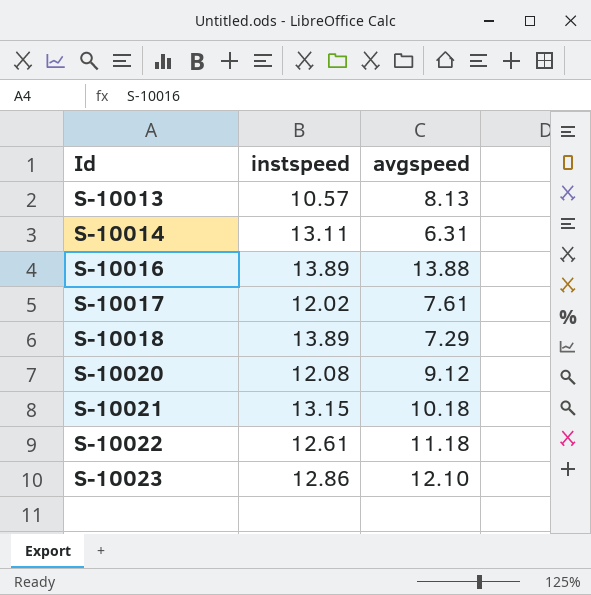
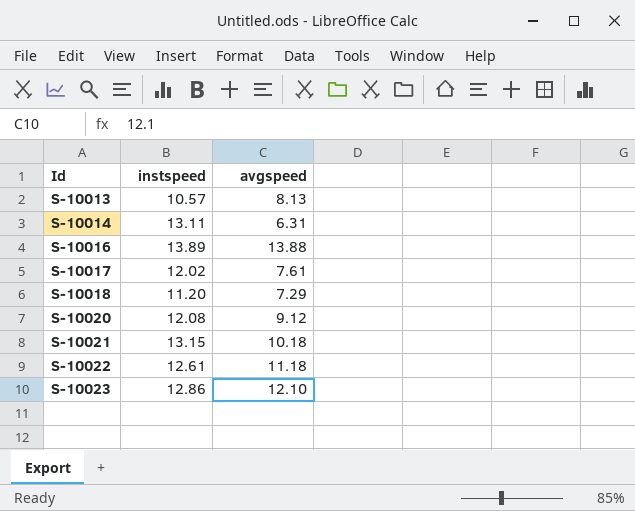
S-10018 | instspeed: 13.89 -> 11.20

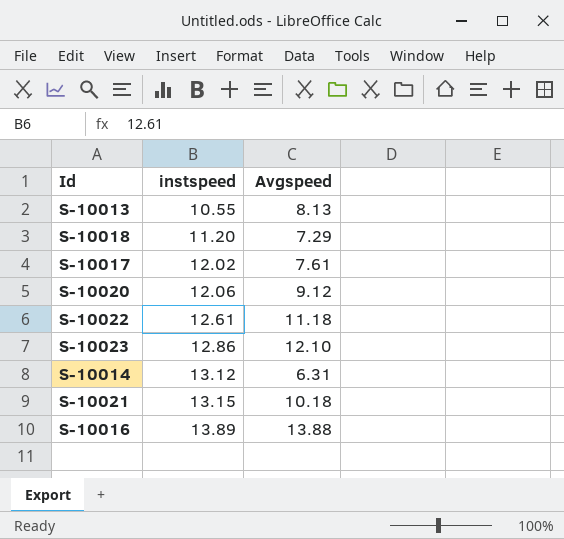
row order: Id ascending -> instspeed ascending
column name: avgspeed -> Avgspeed
S-10013 | instspeed: 10.57 -> 10.55
S-10020 | instspeed: 12.08 -> 12.06
S-10014 | instspeed: 13.11 -> 13.12

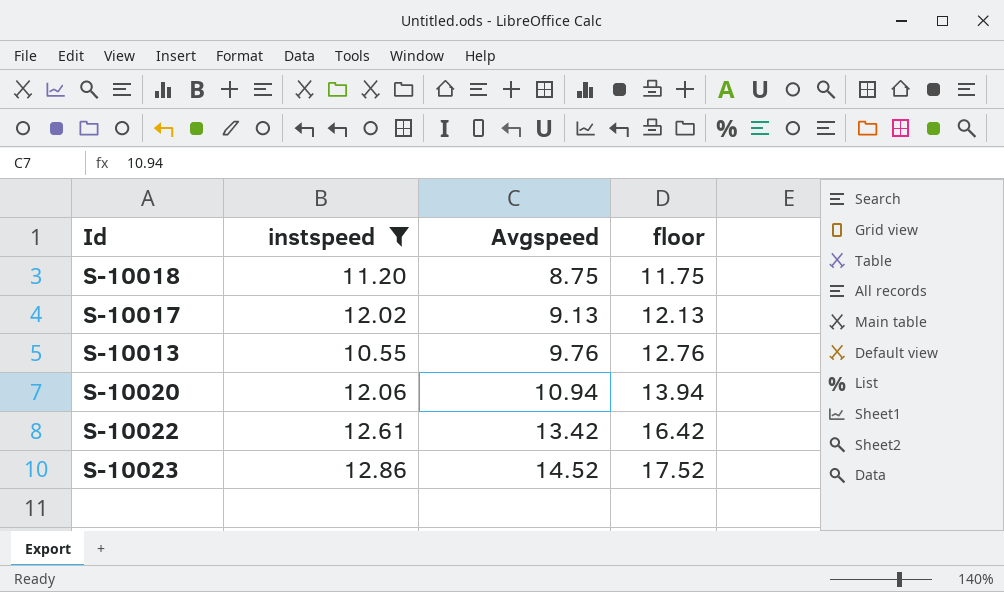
filter: none -> instspeed <= 12.86
row order: instspeed ascending -> Avgspeed ascending
column floor | formula: none -> [Avgspeed] + 3
S-10018 | Avgspeed: 7.29 -> 8.75
S-10017 | Avgspeed: 7.61 -> 9.13
S-10013 | Avgspeed: 8.13 -> 9.76
S-10020 | Avgspeed: 9.12 -> 10.94
S-10022 | Avgspeed: 11.18 -> 13.42
S-10023 | Avgspeed: 12.10 -> 14.52

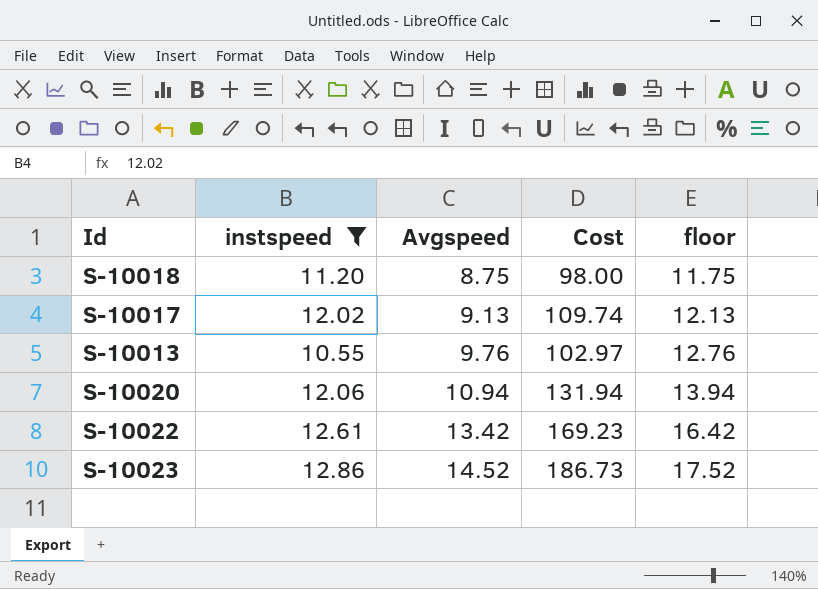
column Cost | formula: none -> [instspeed] * [Avgspeed]

